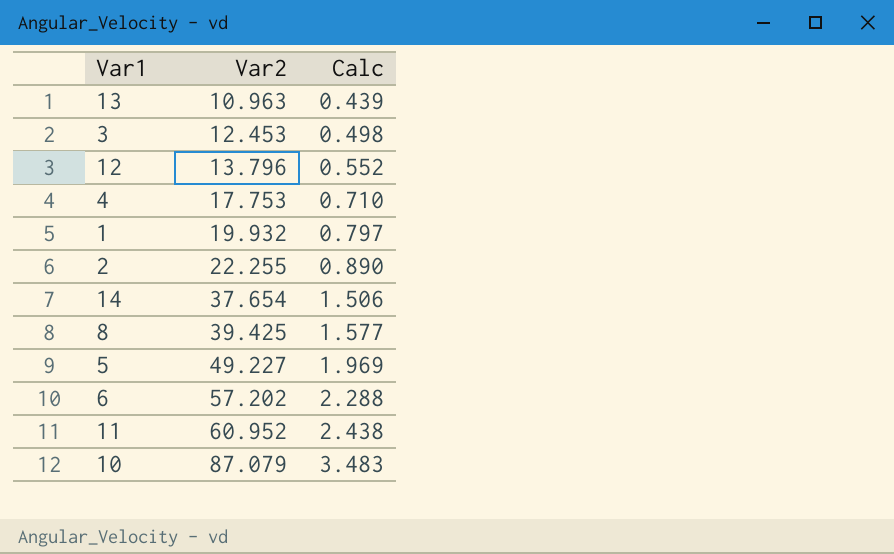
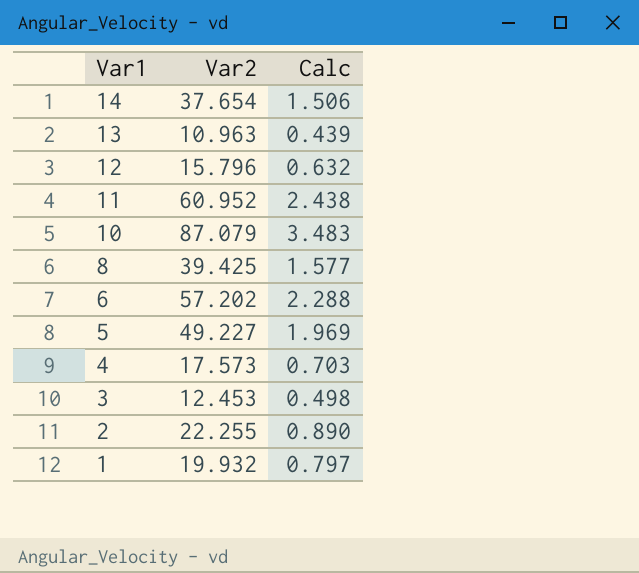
row order: Var2 ascending -> Var1 descending
12 | Var2: 13.796 -> 15.796
12 | Calc: 0.552 -> 0.632
4 | Var2: 17.753 -> 17.573
4 | Calc: 0.710 -> 0.703

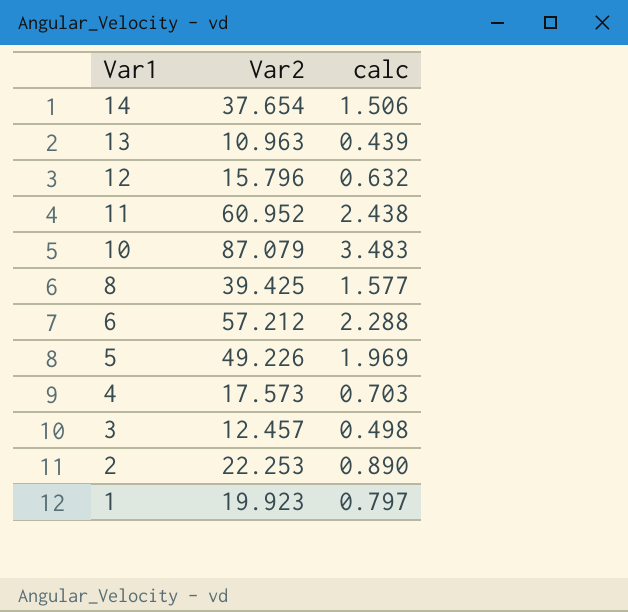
column name: Calc -> calc
6 | Var2: 57.202 -> 57.212
5 | Var2: 49.227 -> 49.226
3 | Var2: 12.453 -> 12.457
2 | Var2: 22.255 -> 22.253
1 | Var2: 19.932 -> 19.923

